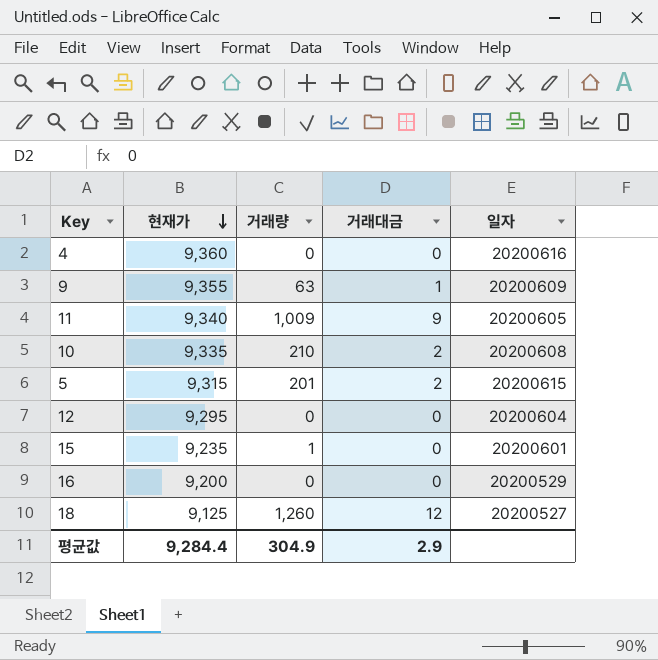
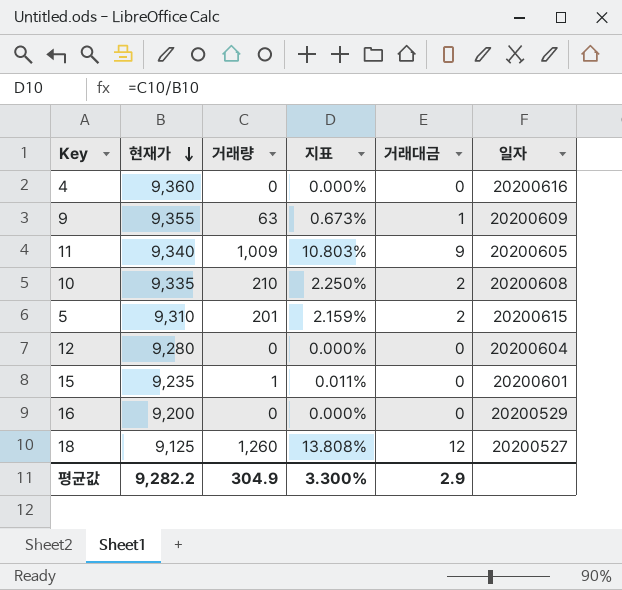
column 지표 | formula: none -> [거래량] / [현재가]
5 | 현재가: 9,315 -> 9,310
12 | 현재가: 9,295 -> 9,280
평균값 | 현재가: 9,284.4 -> 9,282.2

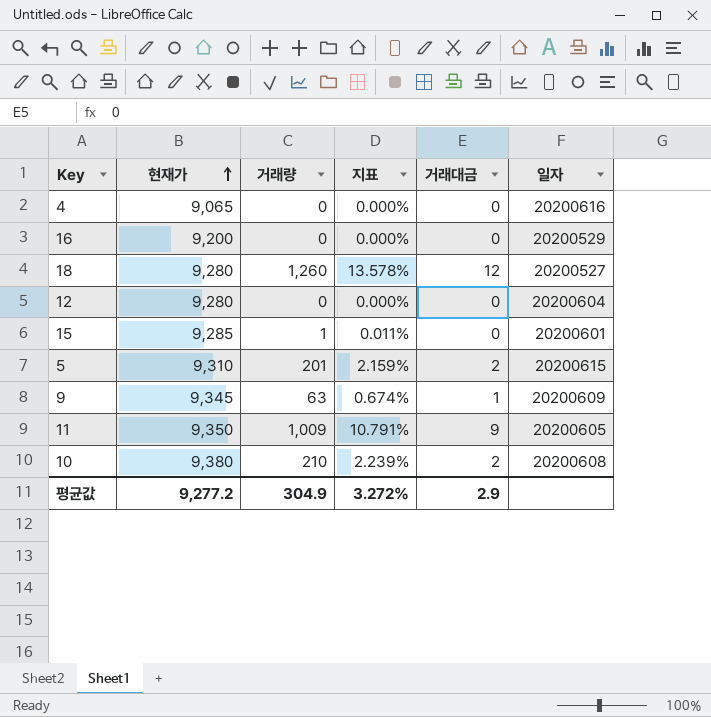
row order: 현재가 descending -> 현재가 ascending
4 | 현재가: 9,360 -> 9,065
18 | 현재가: 9,125 -> 9,280
18 | 지표: 13.808% -> 13.578%
15 | 현재가: 9,235 -> 9,285
9 | 현재가: 9,355 -> 9,345
9 | 지표: 0.673% -> 0.674%
11 | 현재가: 9,340 -> 9,350
11 | 지표: 10.803% -> 10.791%
10 | 현재가: 9,335 -> 9,380
10 | 지표: 2.250% -> 2.239%
평균값 | 현재가: 9,282.2 -> 9,277.2
평균값 | 지표: 3.300% -> 3.272%

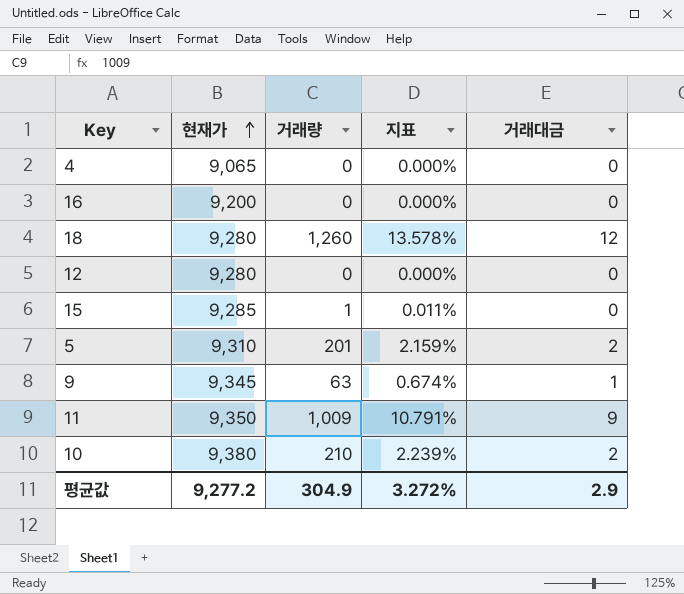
column 일자 | position: 6 -> none

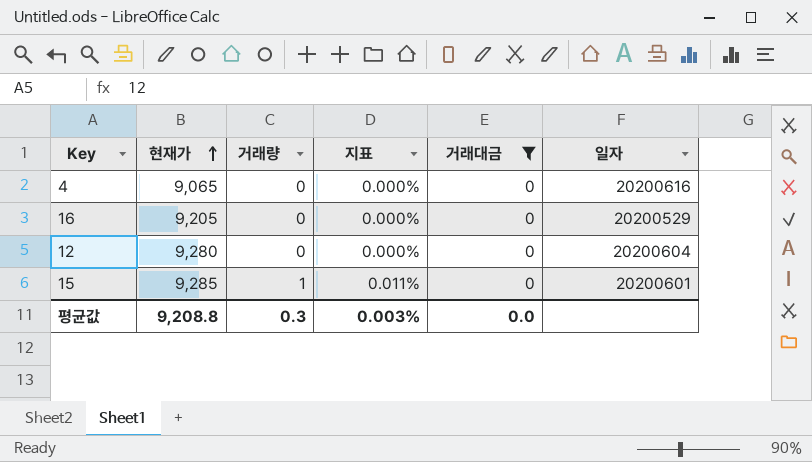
filter: none -> 거래대금 = 0
column 일자 | position: none -> 6
16 | 현재가: 9,200 -> 9,205
평균값 | 현재가: 9,277.2 -> 9,208.8
평균값 | 거래량: 304.9 -> 0.3
평균값 | 지표: 3.272% -> 0.003%
평균값 | 거래대금: 2.9 -> 0.0

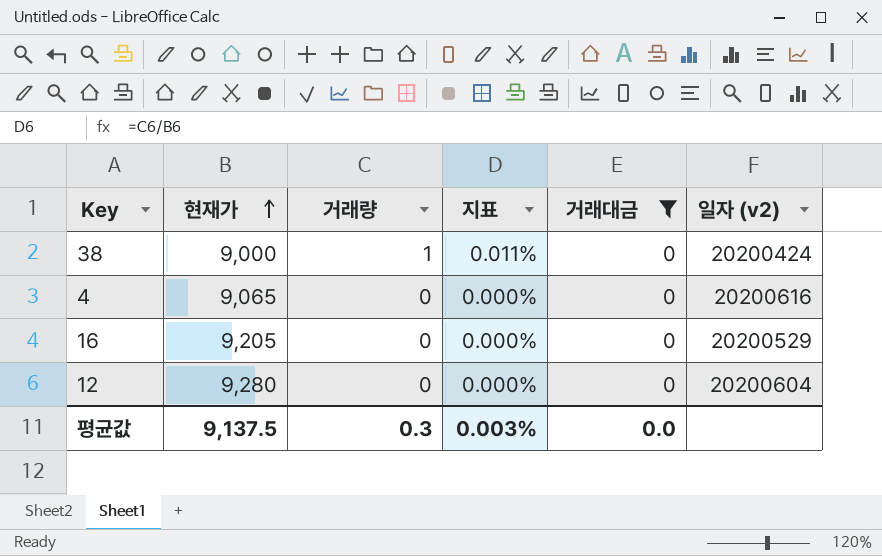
column name: 일자 -> 일자 (v2)
row 15: 9,285 | 1 | 0.011% | 0 | 20200601 -> none
row 38: none -> 9,000 | 1 | 0.011% | 0 | 20200424
평균값 | 현재가: 9,208.8 -> 9,137.5

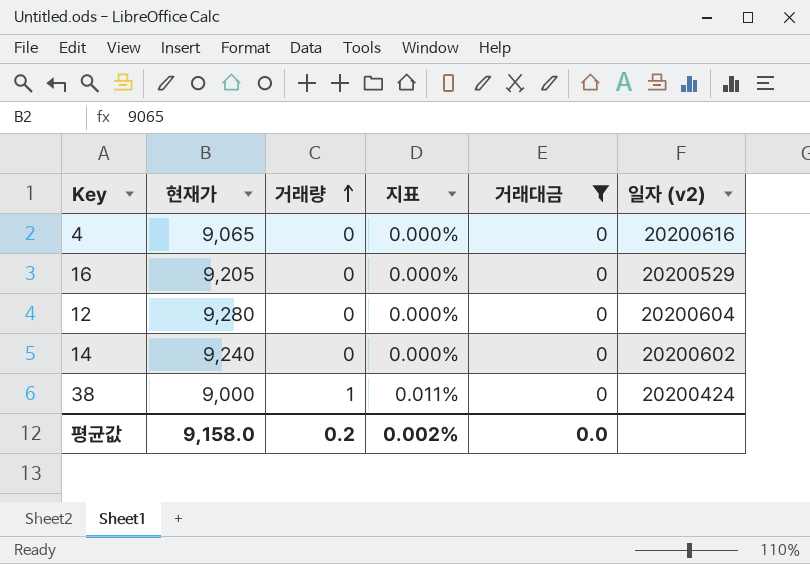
row order: 현재가 ascending -> 거래량 ascending
row 14: none -> 9,240 | 0 | 0.000% | 0 | 20200602
평균값 | 현재가: 9,137.5 -> 9,158.0
평균값 | 거래량: 0.3 -> 0.2
평균값 | 지표: 0.003% -> 0.002%

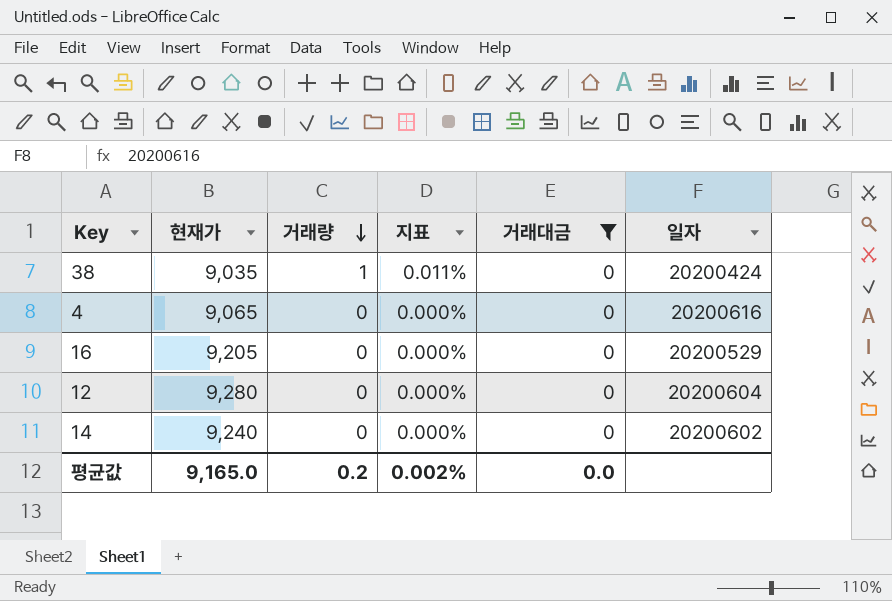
row order: 거래량 ascending -> 거래량 descending
column name: 일자 (v2) -> 일자
38 | 현재가: 9,000 -> 9,035
평균값 | 현재가: 9,158.0 -> 9,165.0

